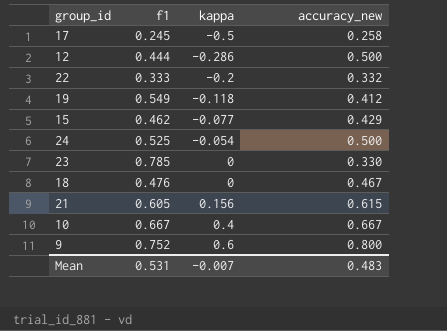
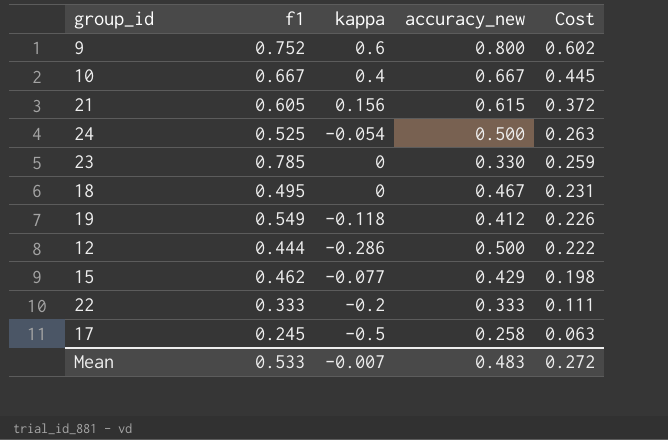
row order: kappa ascending -> Cost descending
column Cost | formula: none -> [f1] * [accuracy_new]
18 | f1: 0.476 -> 0.495
22 | accuracy_new: 0.332 -> 0.333
Mean | f1: 0.531 -> 0.533

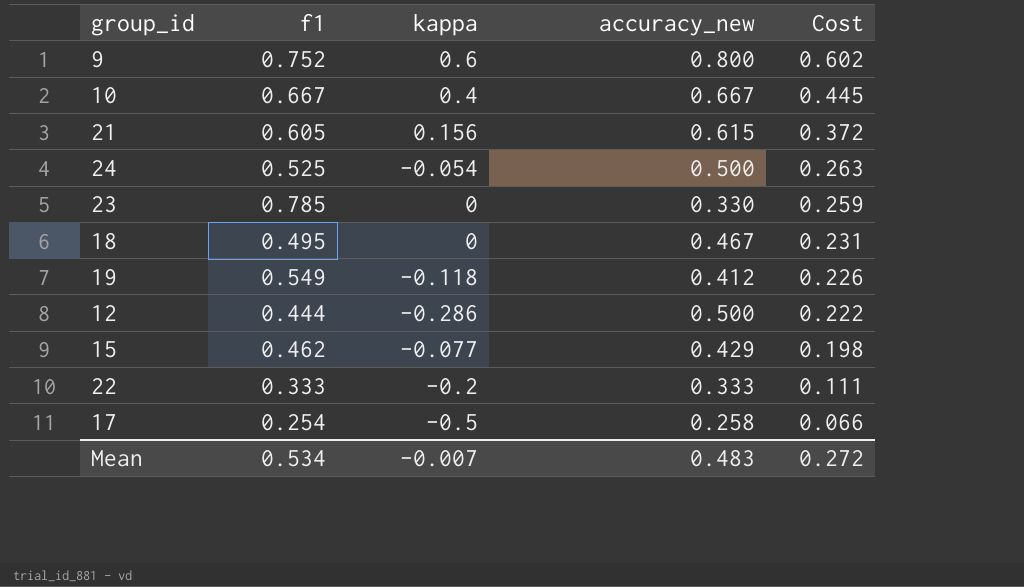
17 | f1: 0.245 -> 0.254
17 | Cost: 0.063 -> 0.066
Mean | f1: 0.533 -> 0.534

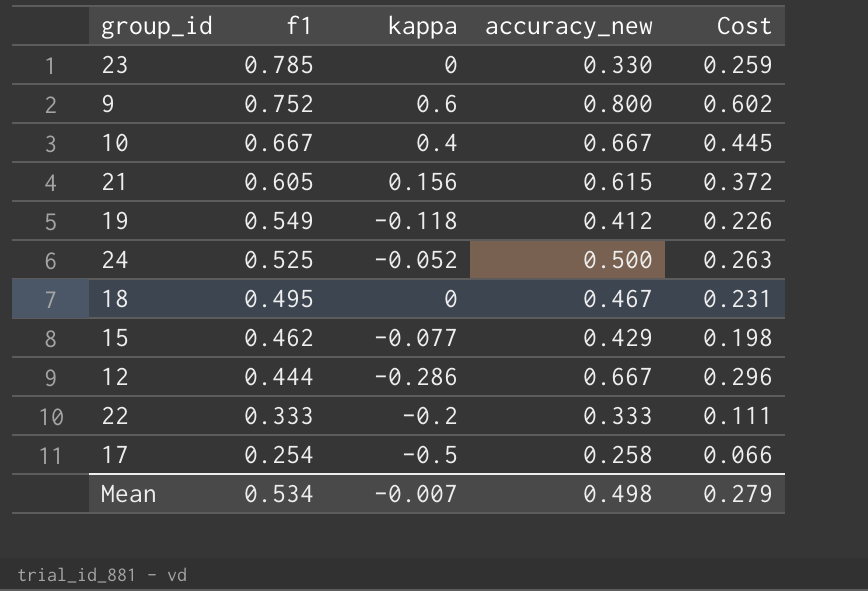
row order: Cost descending -> f1 descending
24 | kappa: -0.054 -> -0.052
12 | accuracy_new: 0.500 -> 0.667
12 | Cost: 0.222 -> 0.296
Mean | accuracy_new: 0.483 -> 0.498
Mean | Cost: 0.272 -> 0.279

